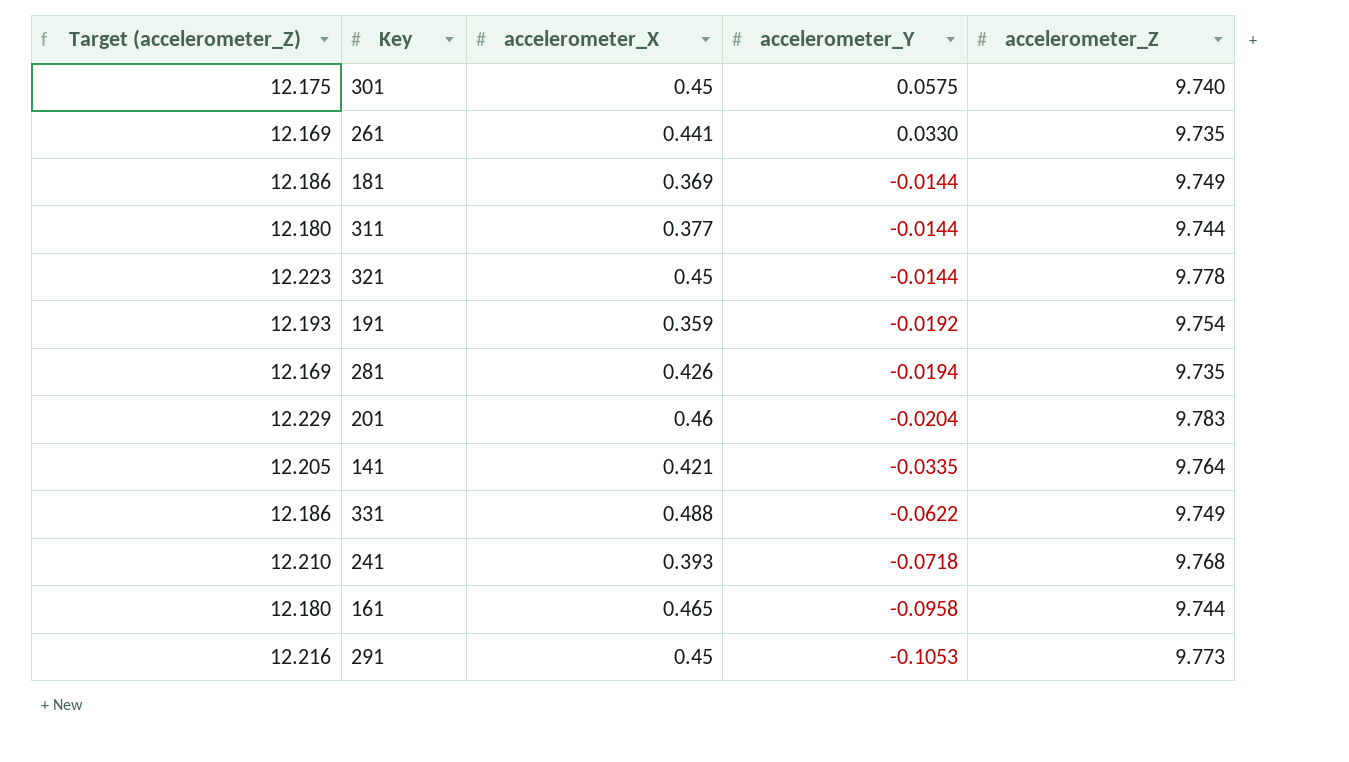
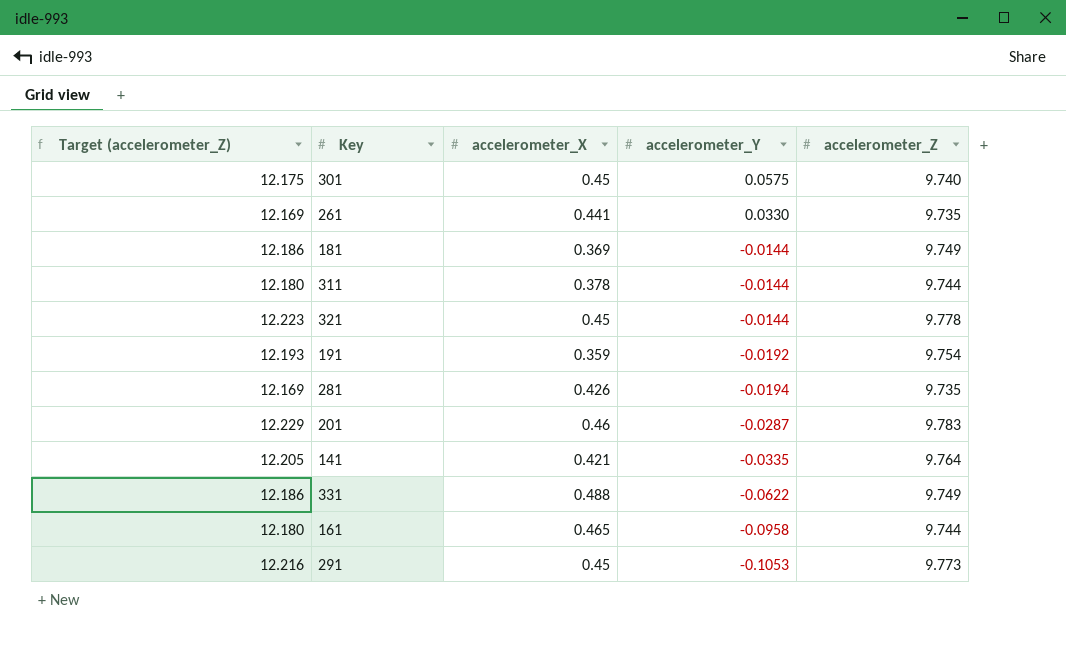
row 241: 12.210 | 0.393 | -0.0718 | 9.768 -> none
311 | accelerometer_X: 0.377 -> 0.378
201 | accelerometer_Y: -0.0204 -> -0.0287

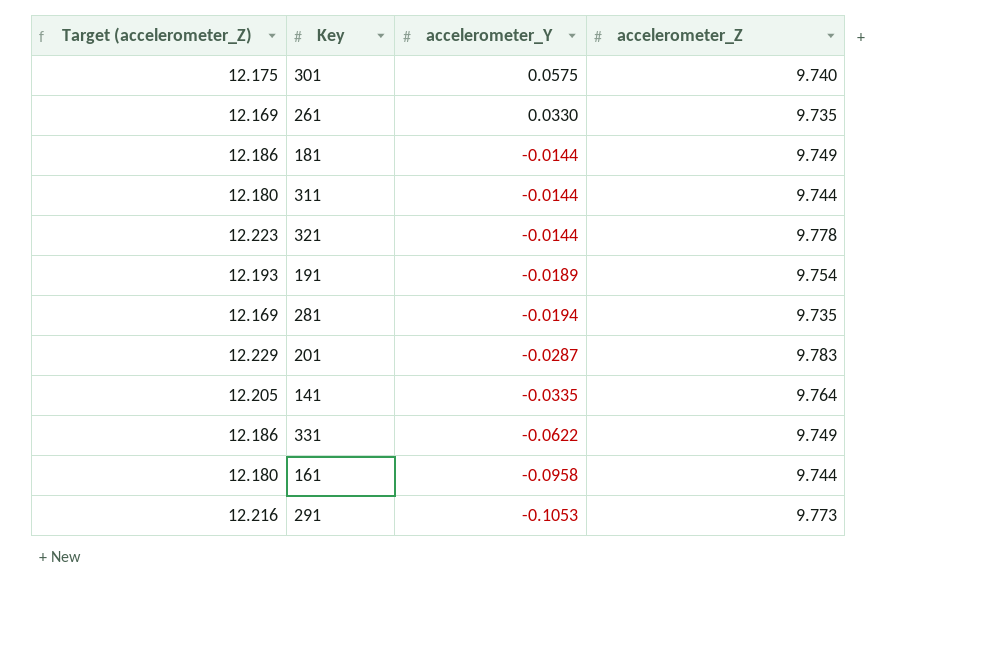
column accelerometer_X | position: 3 -> none
191 | accelerometer_Y: -0.0192 -> -0.0189

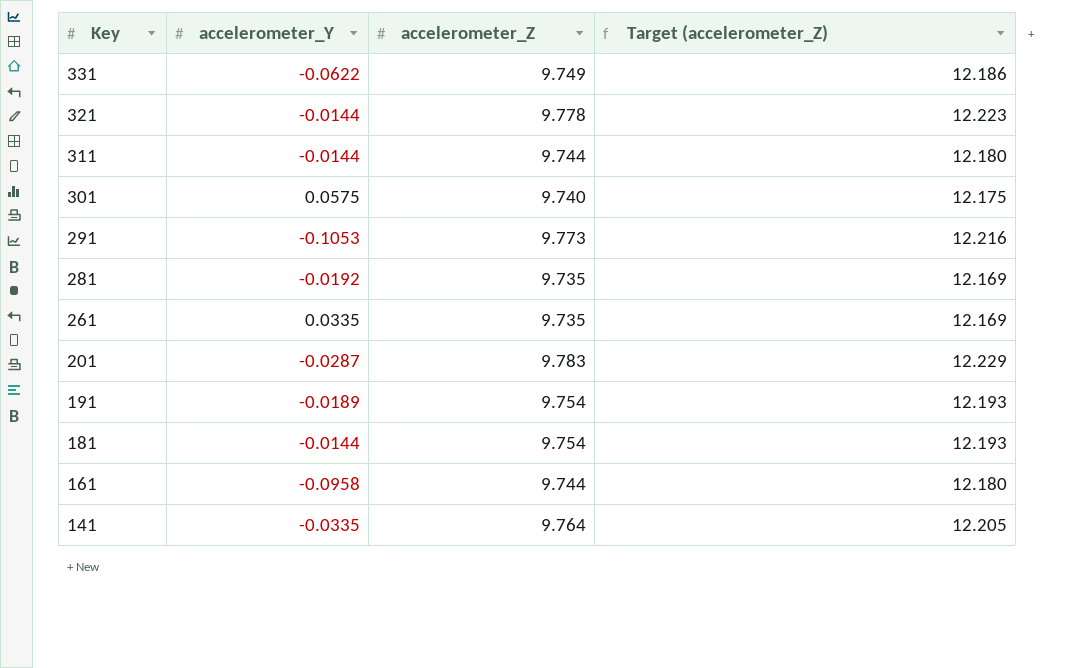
row order: accelerometer_Y descending -> Key descending
column Target (accelerometer_Z) | position: 1 -> 4
281 | accelerometer_Y: -0.0194 -> -0.0192
261 | accelerometer_Y: 0.0330 -> 0.0335
181 | accelerometer_Z: 9.749 -> 9.754
181 | Target (accelerometer_Z): 12.186 -> 12.193

